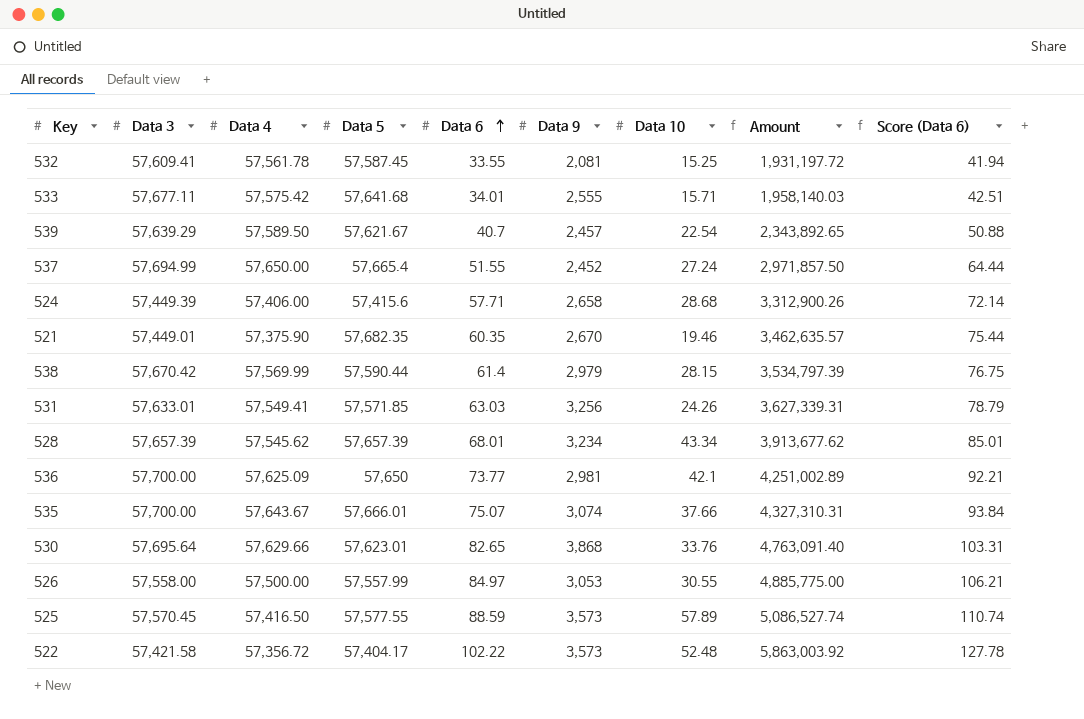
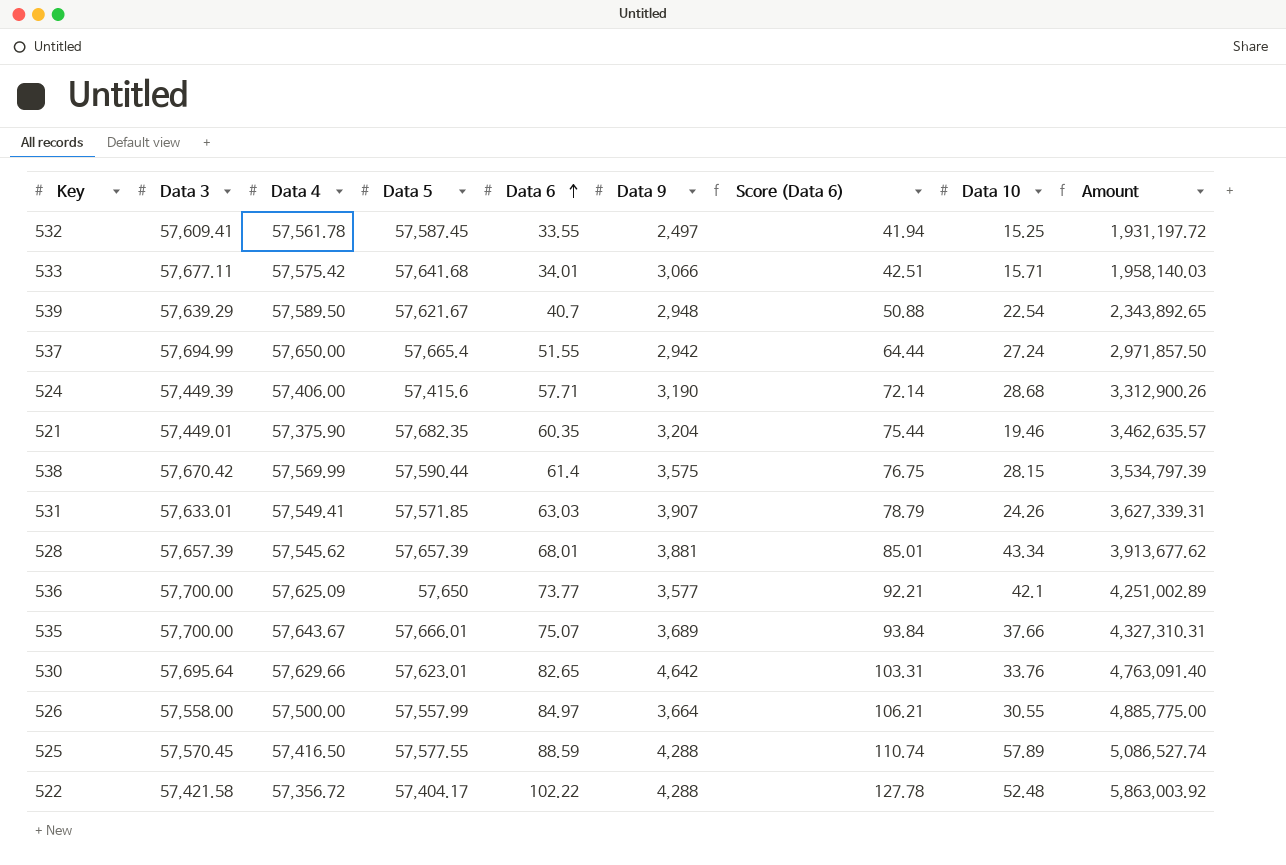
column Score (Data 6) | position: 9 -> 7
532 | Data 9: 2,081 -> 2,497
533 | Data 9: 2,555 -> 3,066
539 | Data 9: 2,457 -> 2,948
537 | Data 9: 2,452 -> 2,942
524 | Data 9: 2,658 -> 3,190
521 | Data 9: 2,670 -> 3,204
538 | Data 9: 2,979 -> 3,575
531 | Data 9: 3,256 -> 3,907
528 | Data 9: 3,234 -> 3,881
536 | Data 9: 2,981 -> 3,577
535 | Data 9: 3,074 -> 3,689
530 | Data 9: 3,868 -> 4,642
526 | Data 9: 3,053 -> 3,664
525 | Data 9: 3,573 -> 4,288
522 | Data 9: 3,573 -> 4,288

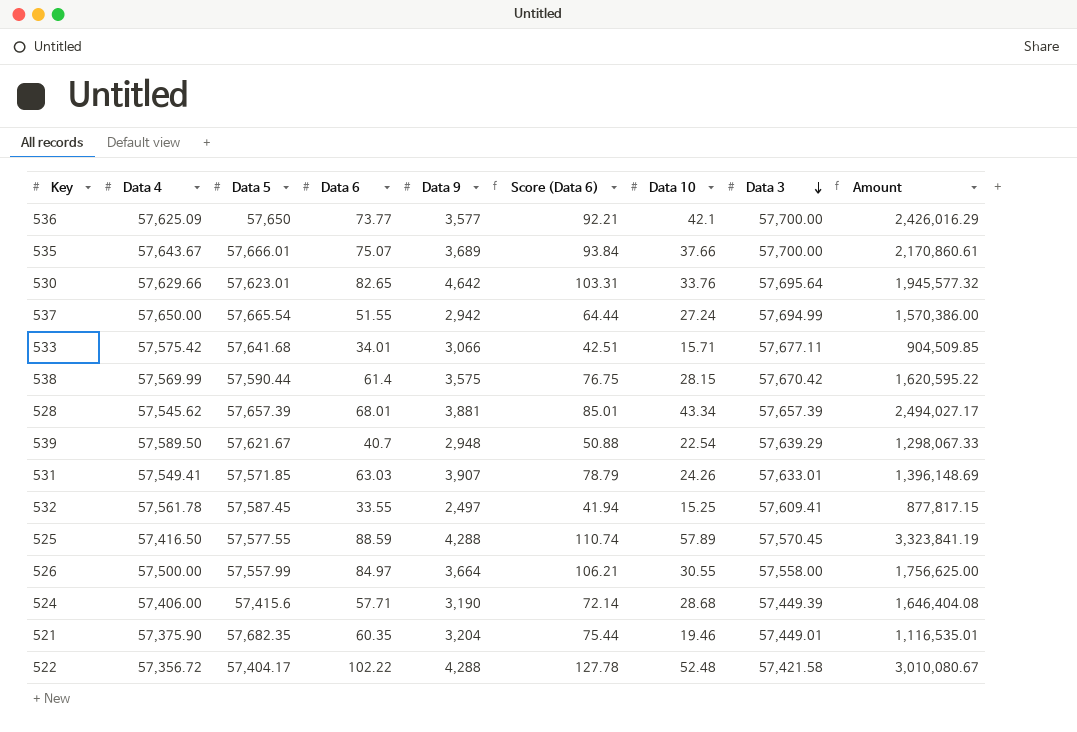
row order: Data 6 ascending -> Data 3 descending
column Data 3 | position: 2 -> 8
column Amount | formula: [Data 4] * [Data 6] -> [Data 4] * [Data 10]
537 | Data 5: 57,665.4 -> 57,665.54

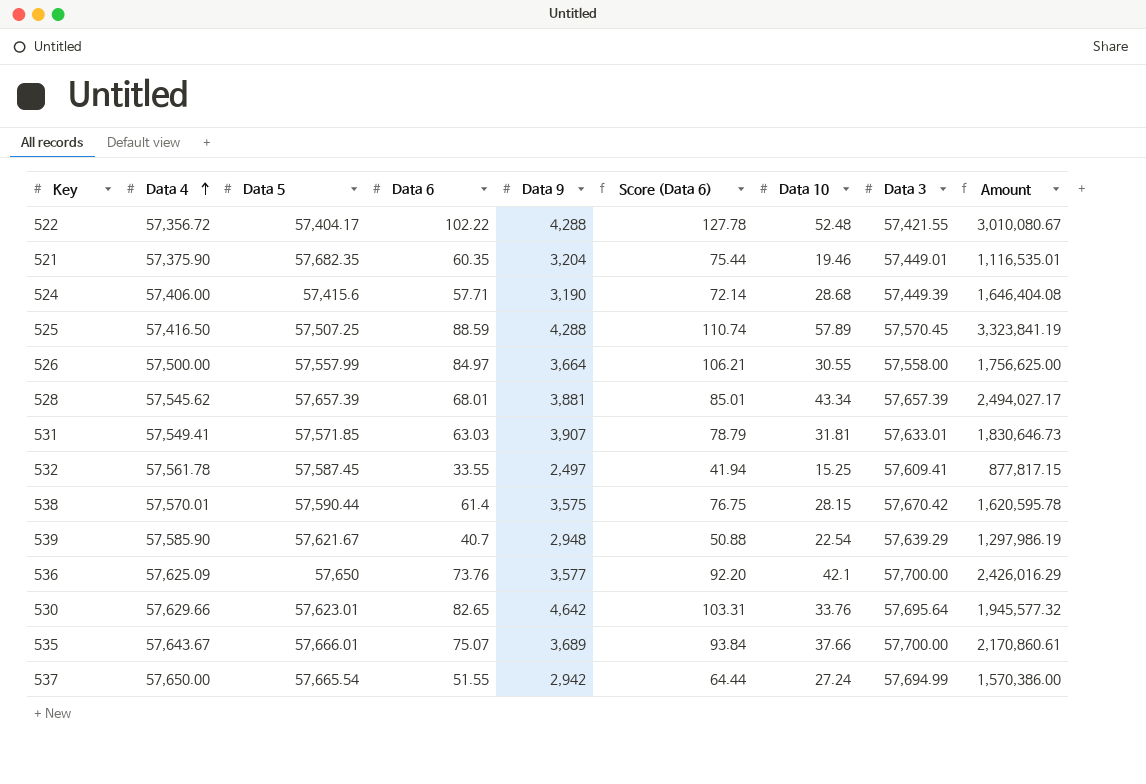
row order: Data 3 descending -> Data 4 ascending
row 533: 57,575.42 | 57,641.68 | 34.01 | 3,066 | 42.51 | 15.71 | 57,677.11 | 904,509.85 -> none
522 | Data 3: 57,421.58 -> 57,421.55
525 | Data 5: 57,577.55 -> 57,507.25
531 | Data 10: 24.26 -> 31.81
531 | Amount: 1,396,148.69 -> 1,830,646.73
538 | Data 4: 57,569.99 -> 57,570.01
538 | Amount: 1,620,595.22 -> 1,620,595.78
539 | Data 4: 57,589.50 -> 57,585.90
539 | Amount: 1,298,067.33 -> 1,297,986.19
536 | Data 6: 73.77 -> 73.76
536 | Score (Data 6): 92.21 -> 92.20

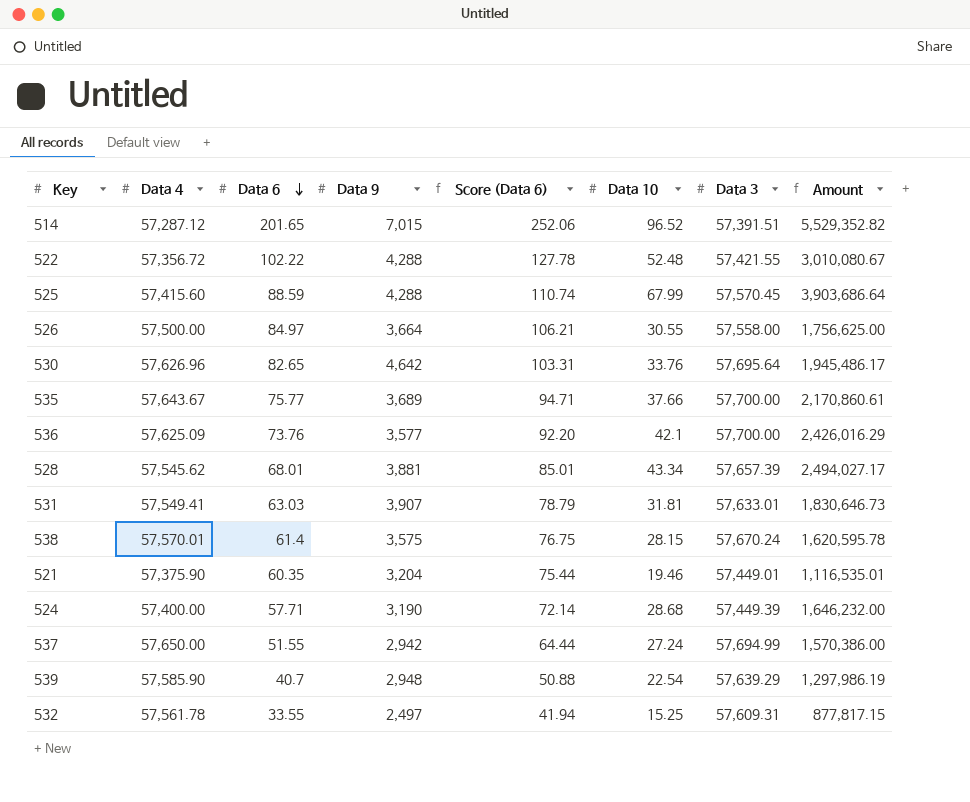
row order: Data 4 ascending -> Data 6 descending
column Data 5 | position: 3 -> none
row 514: none -> 57,287.12 | 201.65 | 7,015 | 252.06 | 96.52 | 57,391.51 | 5,529,352.82
525 | Data 4: 57,416.50 -> 57,415.60
525 | Data 10: 57.89 -> 67.99
525 | Amount: 3,323,841.19 -> 3,903,686.64
530 | Data 4: 57,629.66 -> 57,626.96
530 | Amount: 1,945,577.32 -> 1,945,486.17
535 | Data 6: 75.07 -> 75.77
535 | Score (Data 6): 93.84 -> 94.71
538 | Data 3: 57,670.42 -> 57,670.24
524 | Data 4: 57,406.00 -> 57,400.00
524 | Amount: 1,646,404.08 -> 1,646,232.00
532 | Data 3: 57,609.41 -> 57,609.31

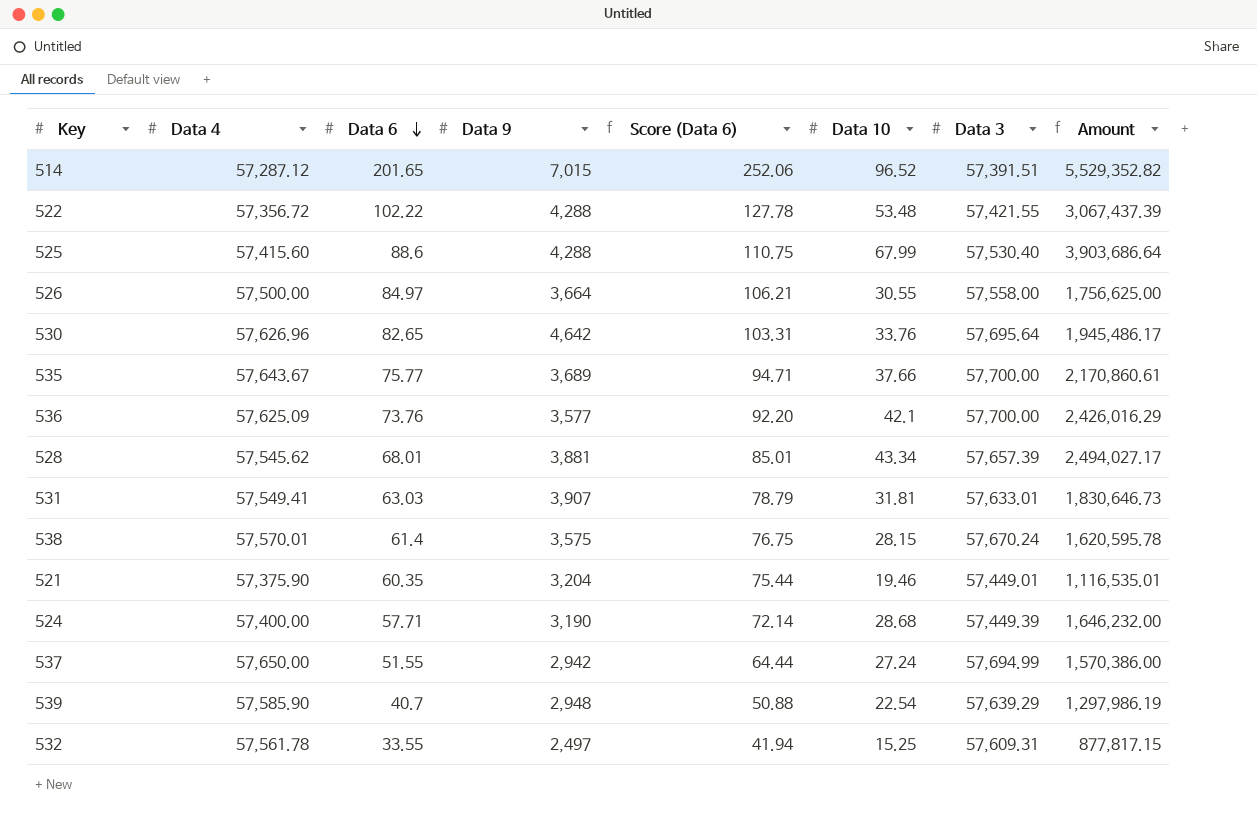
522 | Data 10: 52.48 -> 53.48
522 | Amount: 3,010,080.67 -> 3,067,437.39
525 | Data 6: 88.59 -> 88.6
525 | Score (Data 6): 110.74 -> 110.75
525 | Data 3: 57,570.45 -> 57,530.40

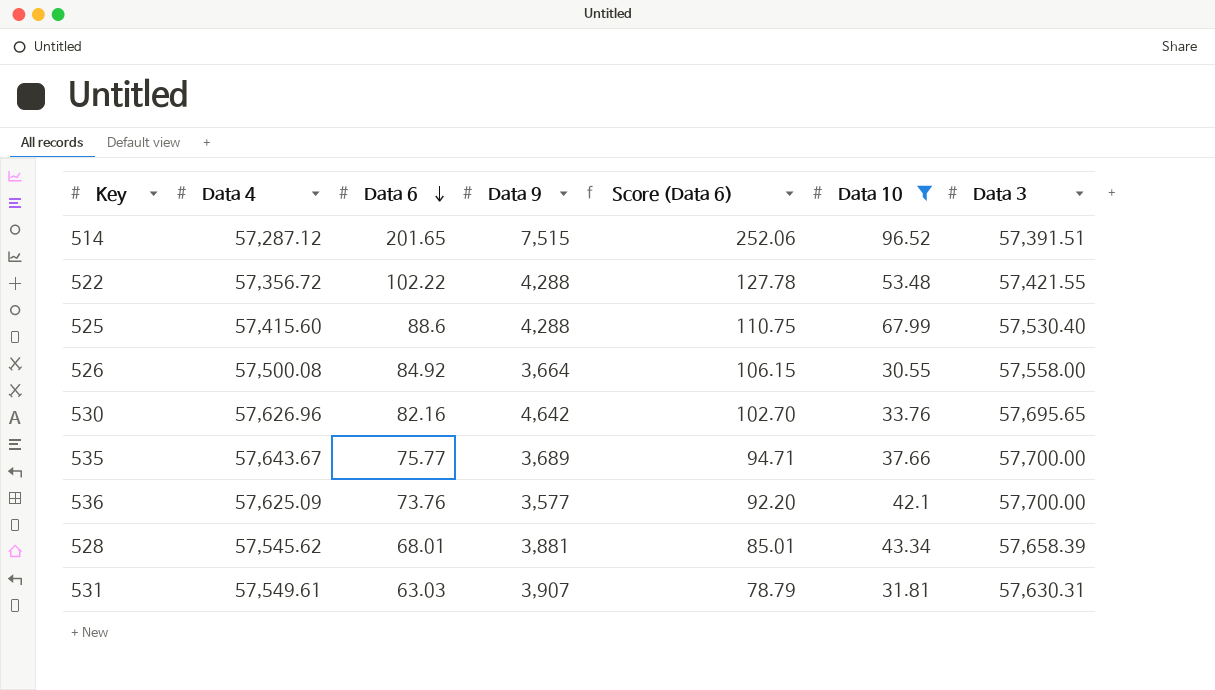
filter: none -> Data 10 >= 30.55
column Amount | formula: [Data 4] * [Data 10] -> none
514 | Data 9: 7,015 -> 7,515
526 | Data 4: 57,500.00 -> 57,500.08
526 | Data 6: 84.97 -> 84.92
526 | Score (Data 6): 106.21 -> 106.15
530 | Data 6: 82.65 -> 82.16
530 | Score (Data 6): 103.31 -> 102.70
530 | Data 3: 57,695.64 -> 57,695.65
528 | Data 3: 57,657.39 -> 57,658.39
531 | Data 4: 57,549.41 -> 57,549.61
531 | Data 3: 57,633.01 -> 57,630.31

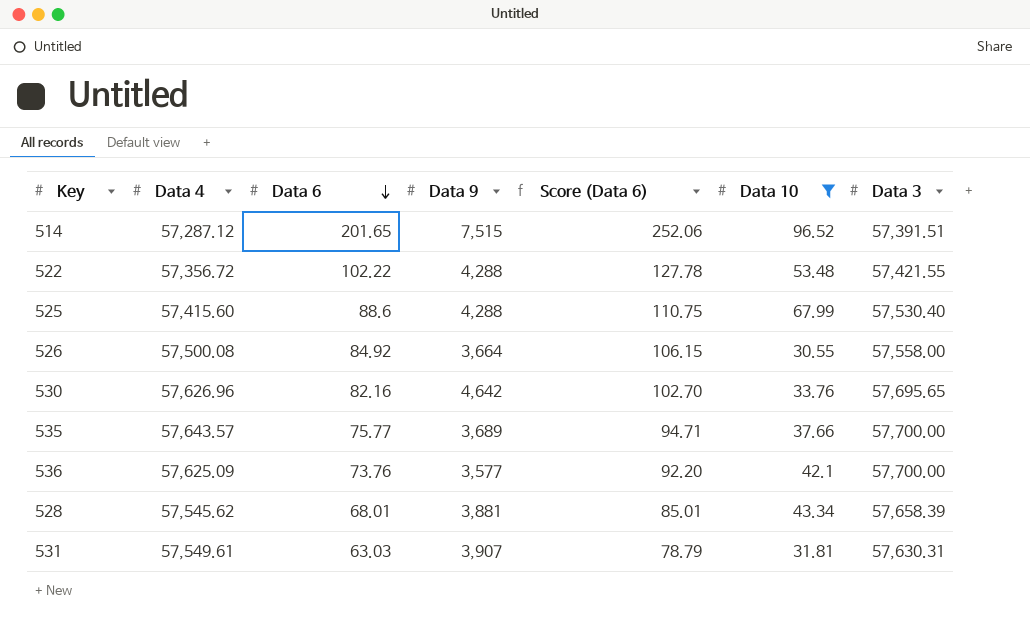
535 | Data 4: 57,643.67 -> 57,643.57

